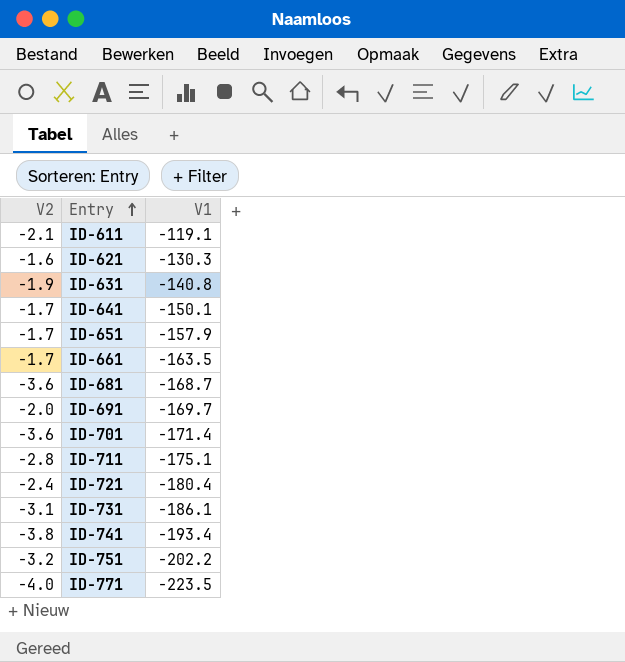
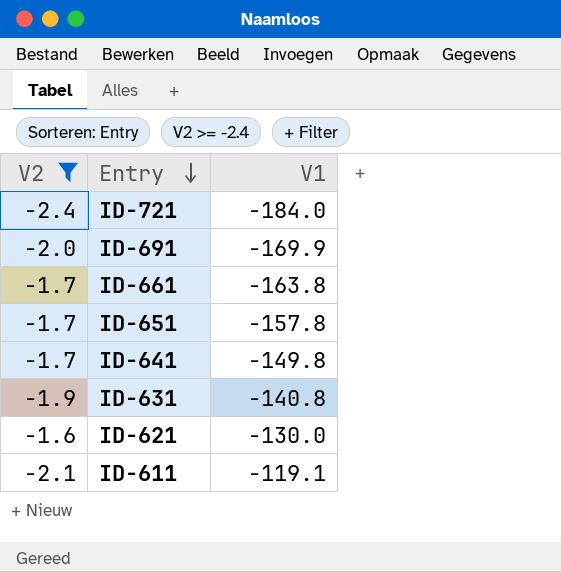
filter: none -> V2 >= -2.4
row order: Entry ascending -> Entry descending
ID-721 | V1: -180.4 -> -184.0
ID-691 | V1: -169.7 -> -169.9
ID-661 | V1: -163.5 -> -163.8
ID-651 | V1: -157.9 -> -157.8
ID-641 | V1: -150.1 -> -149.8
ID-621 | V1: -130.3 -> -130.0

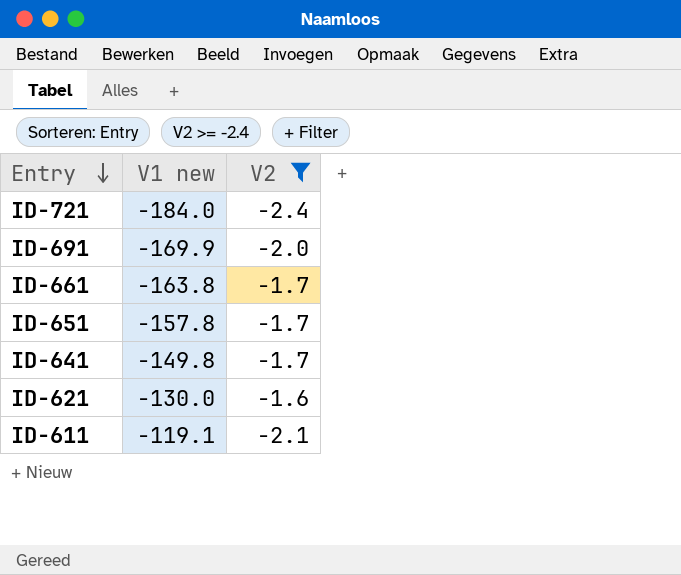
column name: V1 -> V1 new
column V2 | position: 1 -> 3
row ID-631: -1.9 | -140.8 -> none

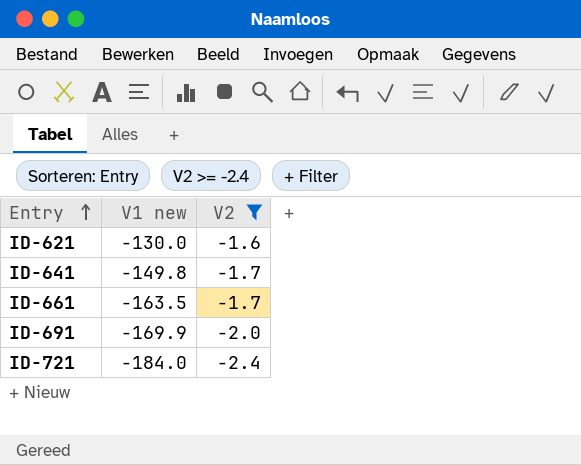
row order: Entry descending -> Entry ascending
row ID-651: -157.8 | -1.7 -> none
row ID-611: -119.1 | -2.1 -> none
ID-661 | V1 new: -163.8 -> -163.5

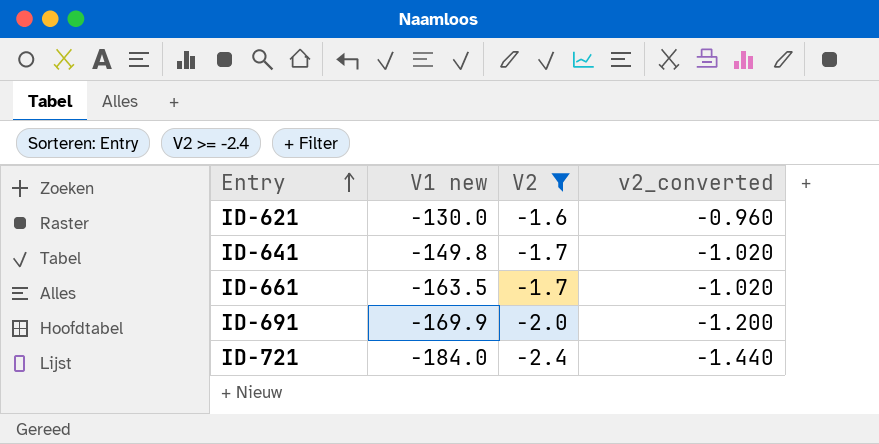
column v2_converted | formula: none -> [V2] * 0.6

